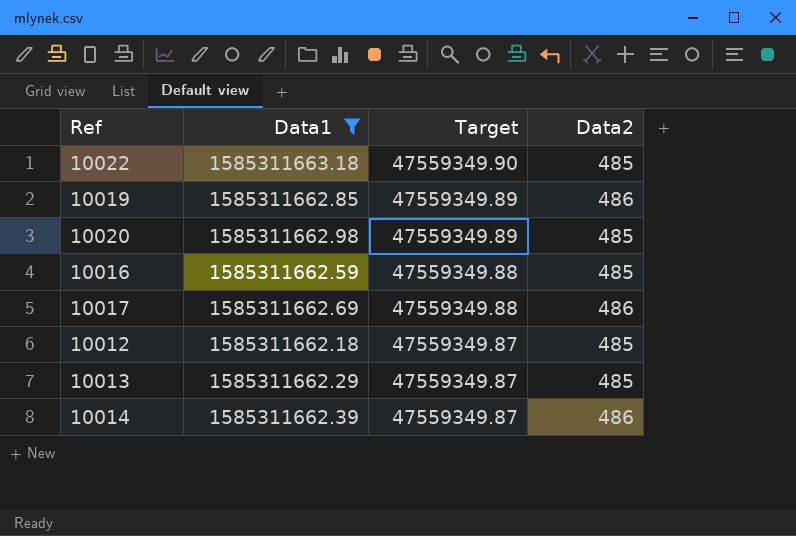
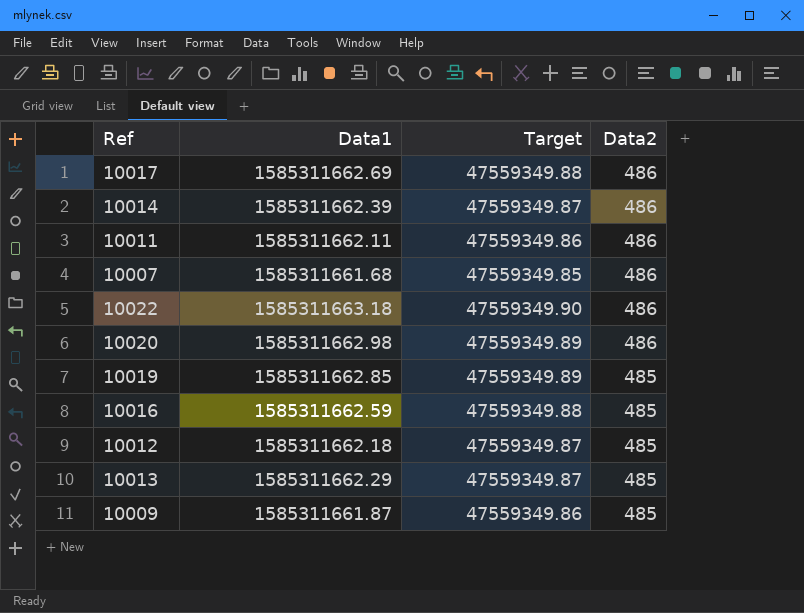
filter: Data1 >= 1585311662.18 -> none
row order: Target descending -> Data2 descending
10022 | Data2: 485 -> 486
10020 | Data2: 485 -> 486
10019 | Data2: 486 -> 485

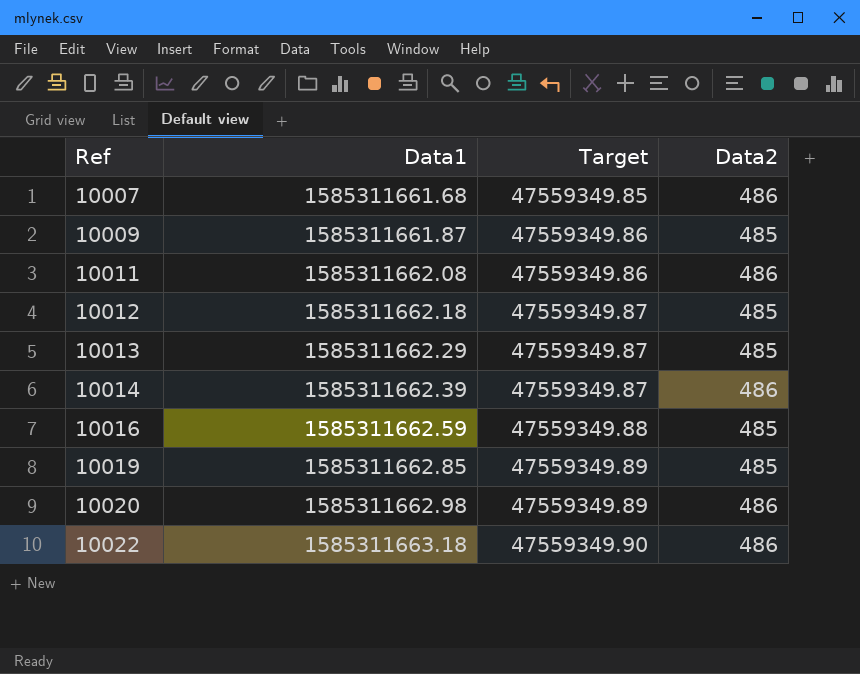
row order: Data2 descending -> Ref ascending
row 10017: 1585311662.69 | 47559349.88 | 486 -> none
10011 | Data1: 1585311662.11 -> 1585311662.08

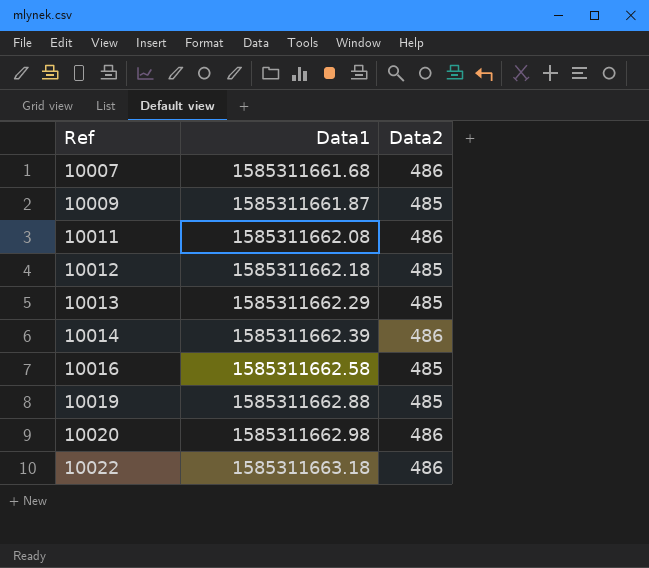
column Target | formula: [Data1] * 0.03 -> none
10016 | Data1: 1585311662.59 -> 1585311662.58
10019 | Data1: 1585311662.85 -> 1585311662.88

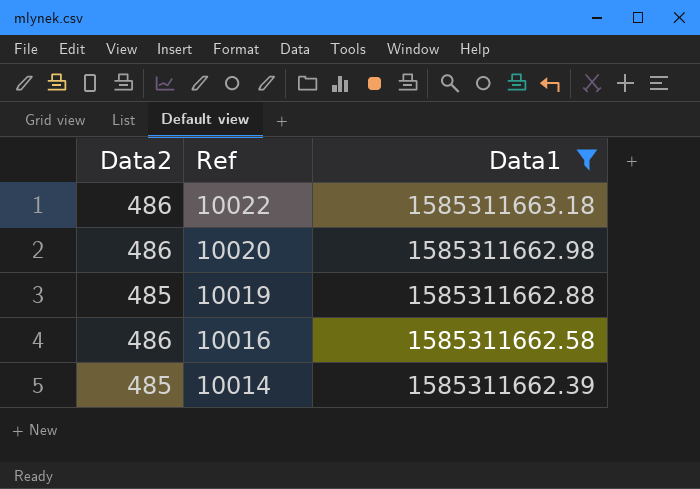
filter: none -> Data1 >= 1585311662.39
row order: Ref ascending -> Ref descending
column Data2 | position: 3 -> 1
10016 | Data2: 485 -> 486
10014 | Data2: 486 -> 485

